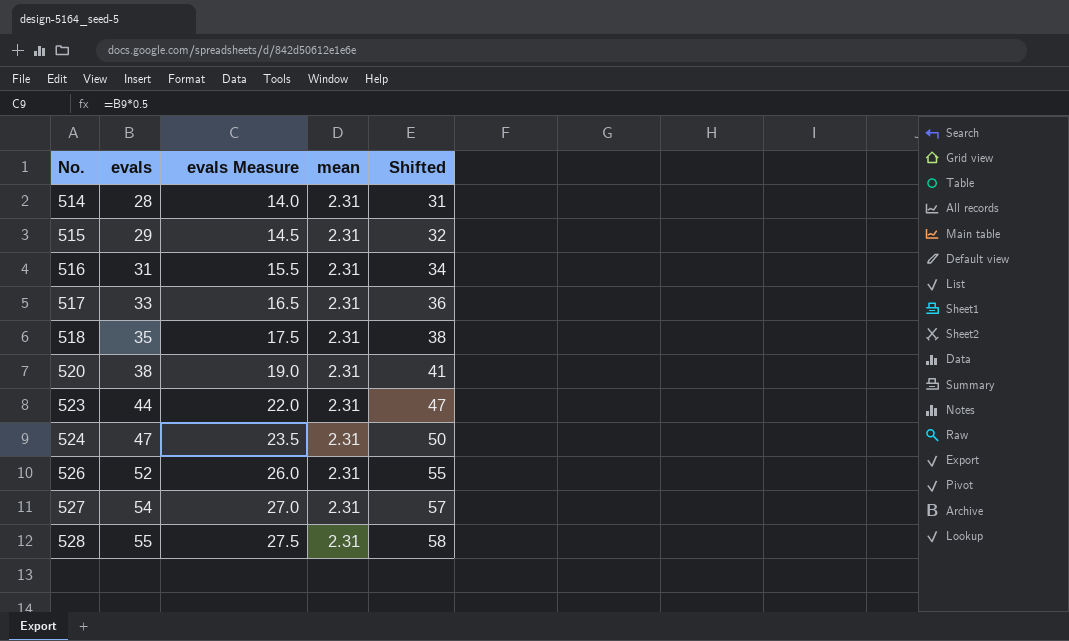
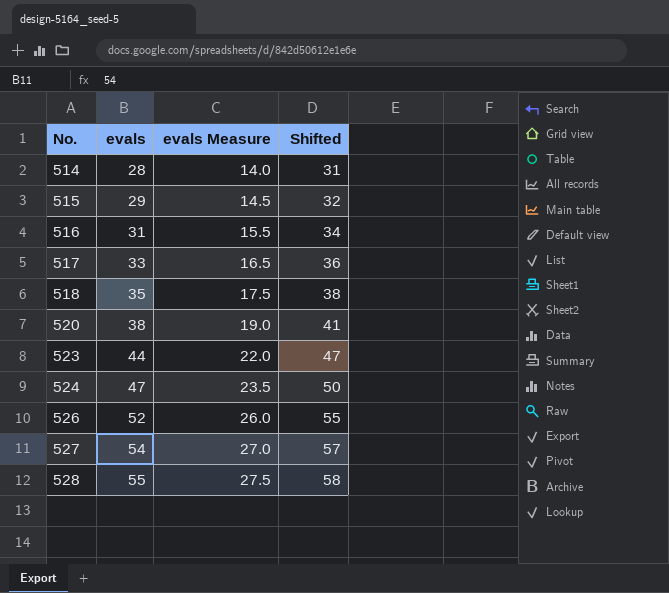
column mean | position: 4 -> none

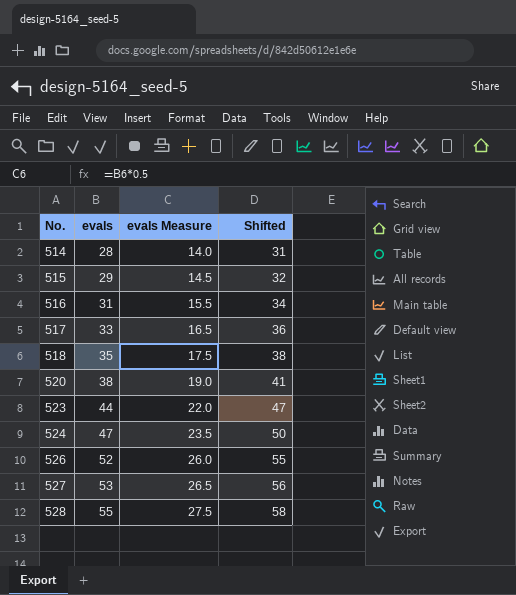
527 | evals: 54 -> 53
527 | evals Measure: 27.0 -> 26.5
527 | Shifted: 57 -> 56

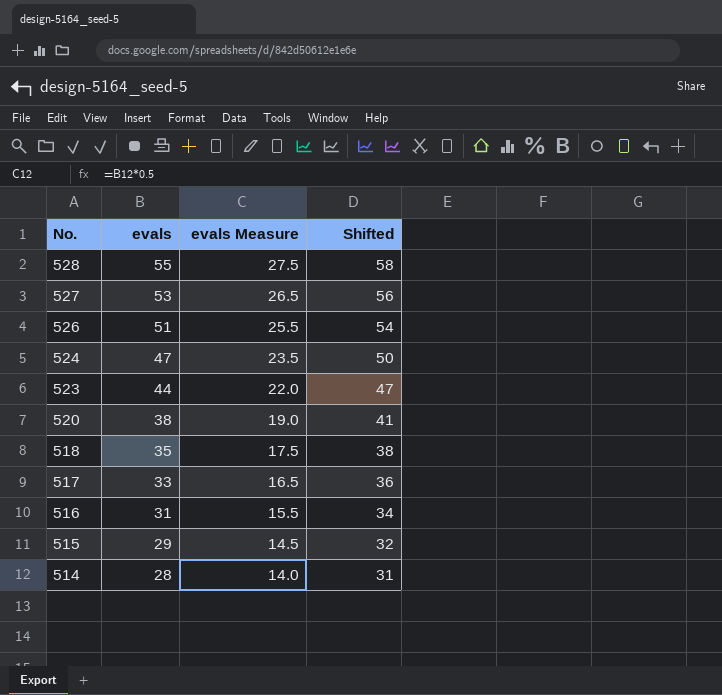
row order: No. ascending -> No. descending
526 | evals: 52 -> 51
526 | evals Measure: 26.0 -> 25.5
526 | Shifted: 55 -> 54

